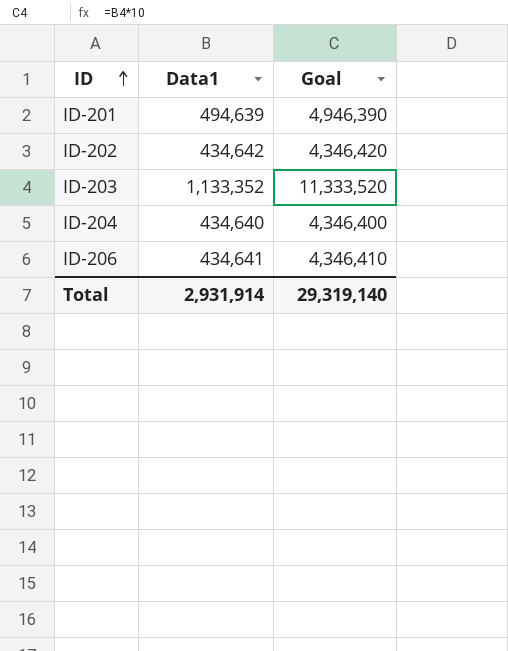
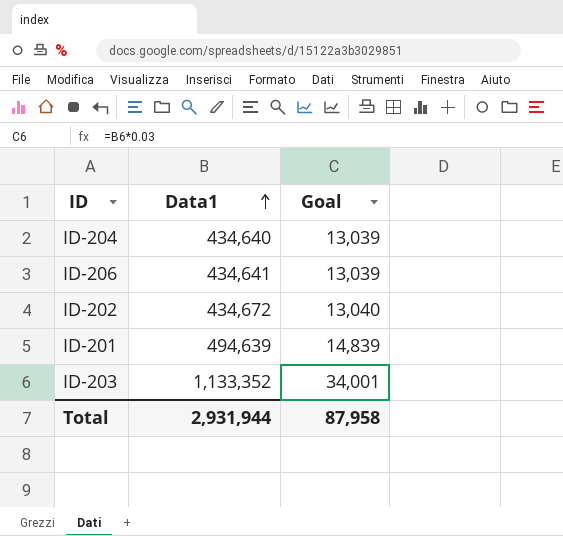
row order: ID ascending -> Data1 ascending
column Goal | formula: [Data1] * 10 -> [Data1] * 0.03
ID-202 | Data1: 434,642 -> 434,672
Total | Data1: 2,931,914 -> 2,931,944
Total | Goal: 29,319,140 -> 87,958

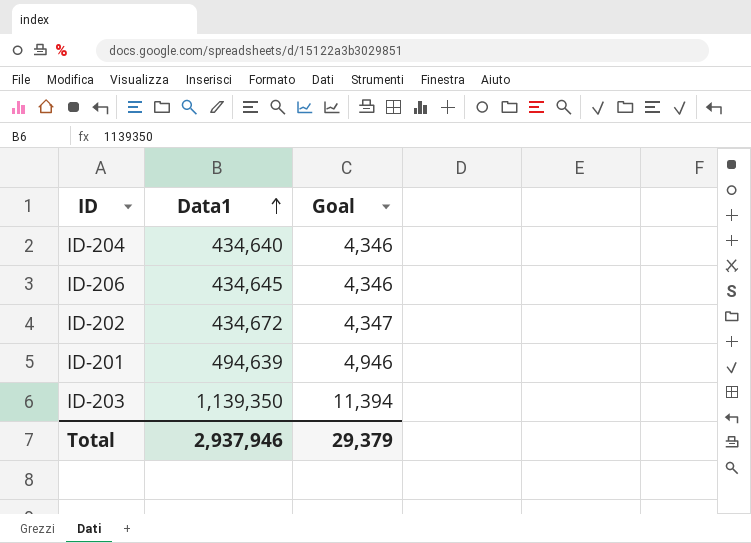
column Goal | formula: [Data1] * 0.03 -> [Data1] * 0.01
ID-206 | Data1: 434,641 -> 434,645
ID-203 | Data1: 1,133,352 -> 1,139,350
Total | Data1: 2,931,944 -> 2,937,946
Total | Goal: 87,958 -> 29,379

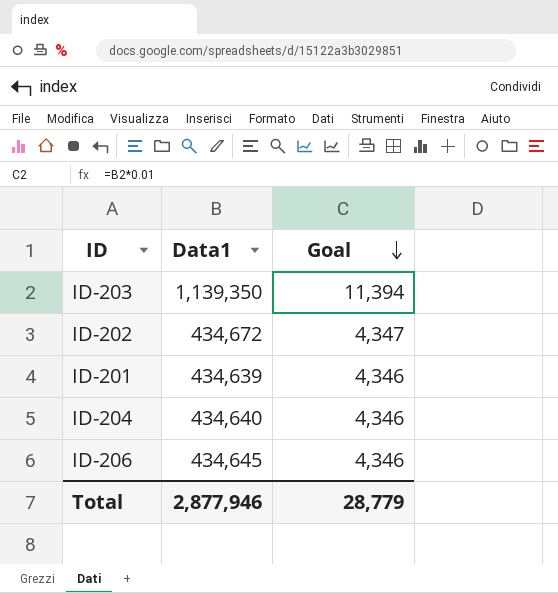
row order: Data1 ascending -> Goal descending
ID-201 | Data1: 494,639 -> 434,639
ID-201 | Goal: 4,946 -> 4,346
Total | Data1: 2,937,946 -> 2,877,946
Total | Goal: 29,379 -> 28,779

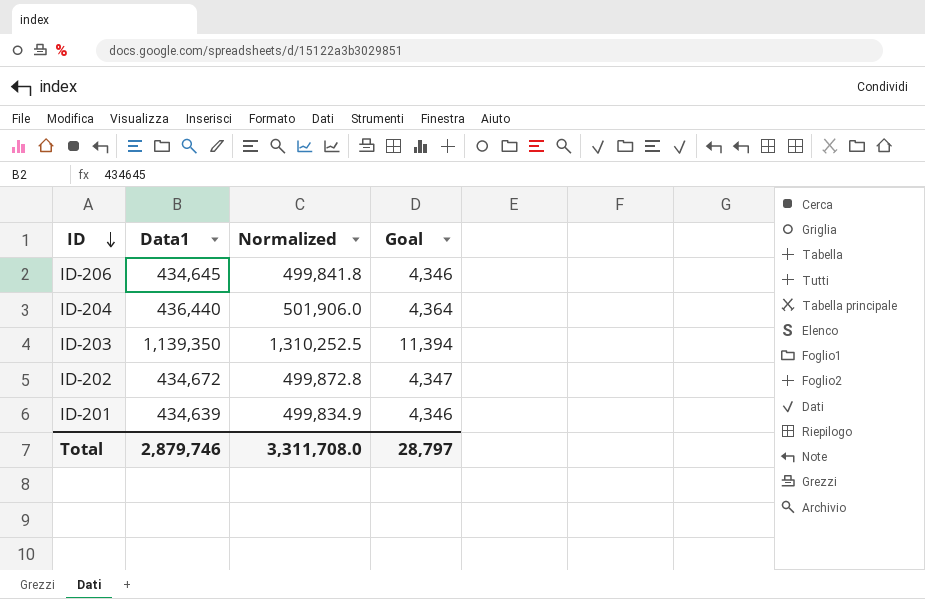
row order: Goal descending -> ID descending
column Normalized | formula: none -> [Data1] * 1.15
ID-204 | Data1: 434,640 -> 436,440
ID-204 | Goal: 4,346 -> 4,364
Total | Data1: 2,877,946 -> 2,879,746
Total | Goal: 28,779 -> 28,797

